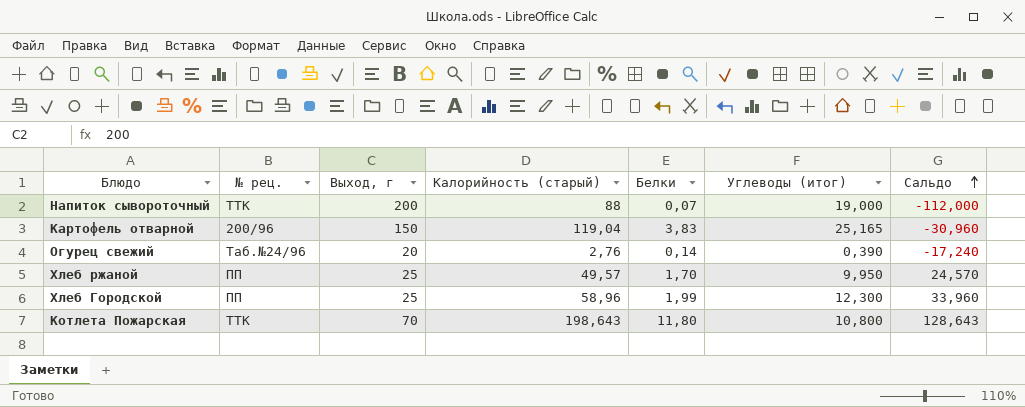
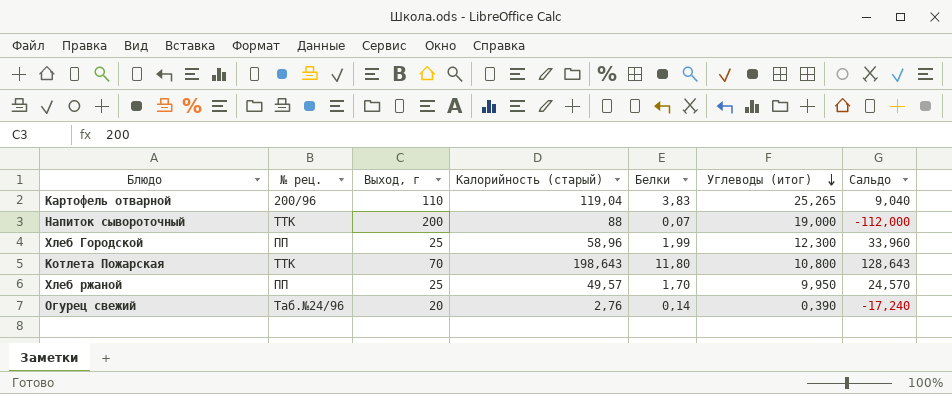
row order: Сальдо ascending -> Углеводы (итог) descending
Картофель отварной | Выход, г: 150 -> 110
Картофель отварной | Углеводы (итог): 25,165 -> 25,265
Картофель отварной | Сальдо: -30,960 -> 9,040

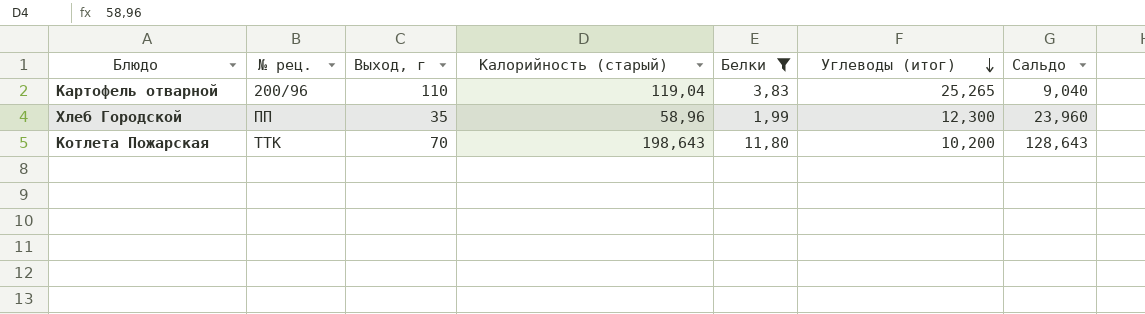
filter: none -> Белки >= 1,99
Хлеб Городской | Выход, г: 25 -> 35
Хлеб Городской | Сальдо: 33,960 -> 23,960
Котлета Пожарская | Углеводы (итог): 10,800 -> 10,200

